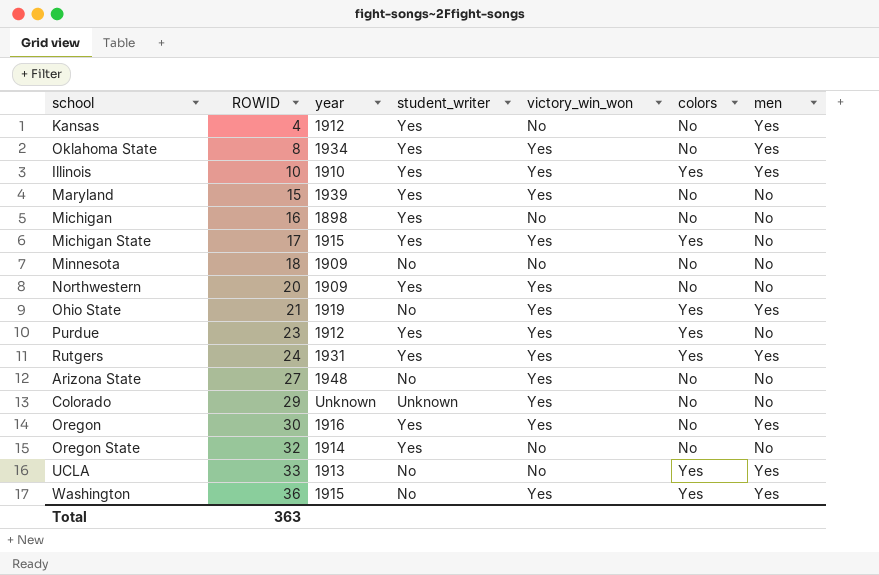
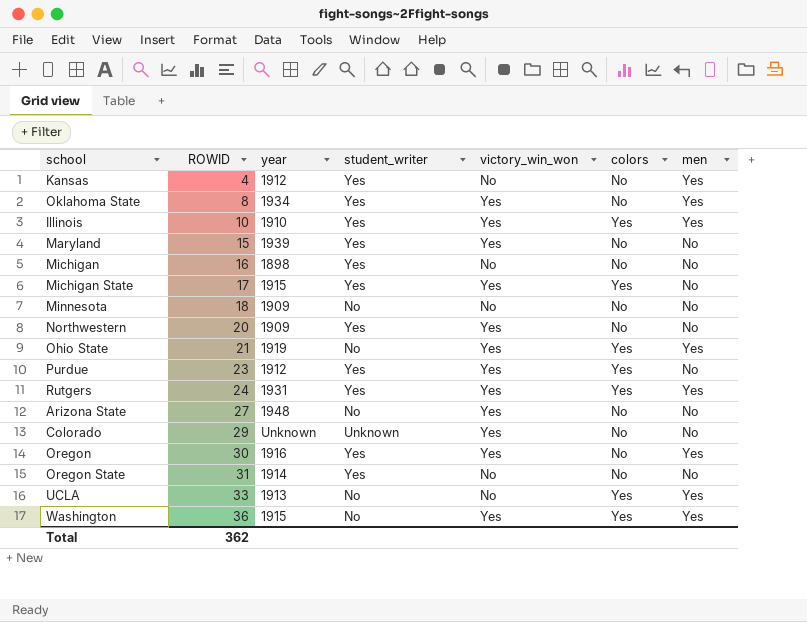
Oregon State | ROWID: 32 -> 31
Total | ROWID: 363 -> 362

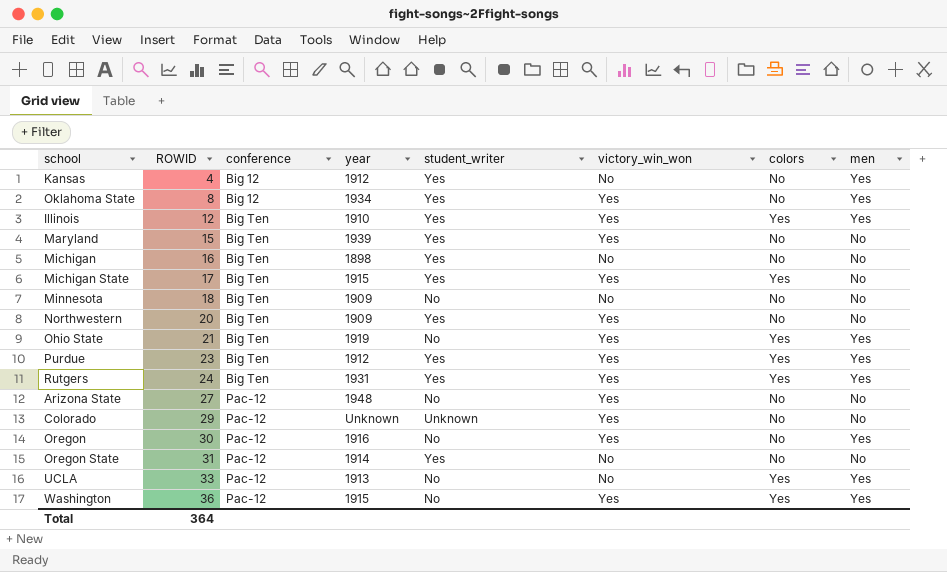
column conference | position: none -> 3
Illinois | ROWID: 10 -> 12
Purdue | men: No -> Yes
Oregon | student_writer: Yes -> No
Total | ROWID: 362 -> 364

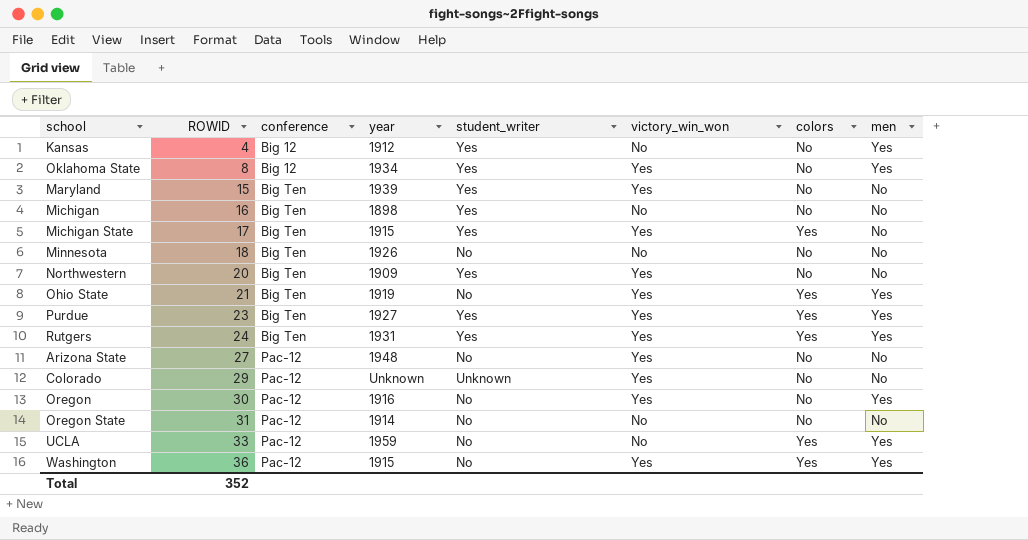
row Illinois: 12 | Big Ten | 1910 | Yes | Yes | Yes | Yes -> none
Minnesota | year: 1909 -> 1926
Purdue | year: 1912 -> 1927
Oregon State | student_writer: Yes -> No
UCLA | year: 1913 -> 1959
Total | ROWID: 364 -> 352

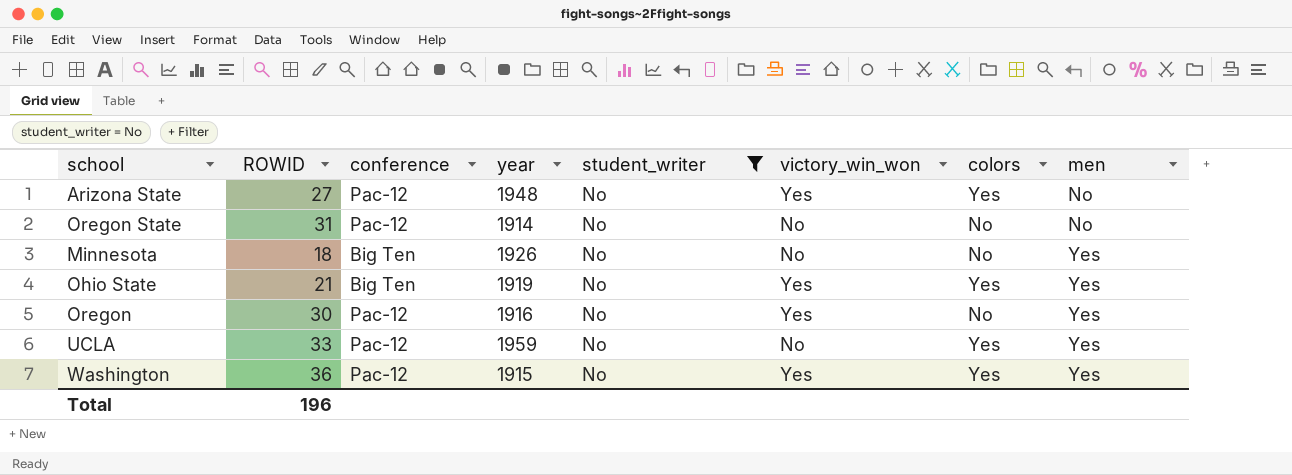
filter: none -> student_writer = No
row order: ROWID ascending -> men ascending
Arizona State | colors: No -> Yes
Minnesota | men: No -> Yes
Total | ROWID: 352 -> 196

